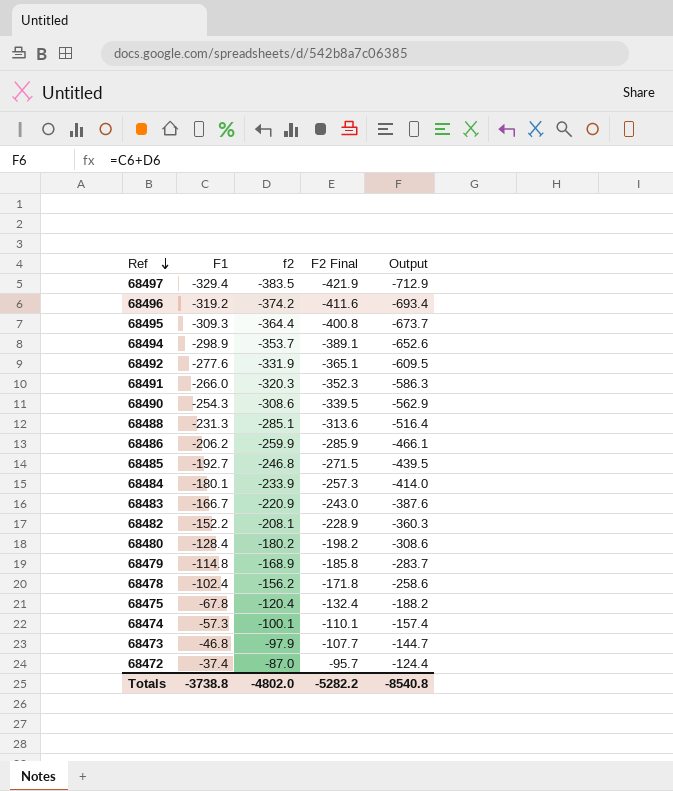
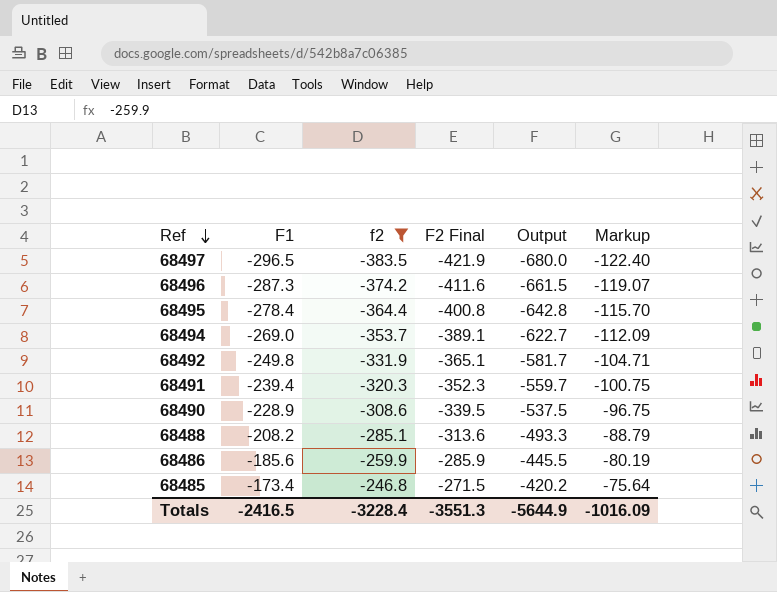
filter: none -> f2 <= -246.8
column Markup | formula: none -> [Output] * 0.18
68497 | F1: -329.4 -> -296.5
68497 | Output: -712.9 -> -680.0
68496 | F1: -319.2 -> -287.3
68496 | Output: -693.4 -> -661.5
68495 | F1: -309.3 -> -278.4
68495 | Output: -673.7 -> -642.8
68494 | F1: -298.9 -> -269.0
68494 | Output: -652.6 -> -622.7
68492 | F1: -277.6 -> -249.8
68492 | Output: -609.5 -> -581.7
68491 | F1: -266.0 -> -239.4
68491 | Output: -586.3 -> -559.7
68490 | F1: -254.3 -> -228.9
68490 | Output: -562.9 -> -537.5
68488 | F1: -231.3 -> -208.2
68488 | Output: -516.4 -> -493.3
68486 | F1: -206.2 -> -185.6
68486 | Output: -466.1 -> -445.5
68485 | F1: -192.7 -> -173.4
68485 | Output: -439.5 -> -420.2
Totals | F1: -3738.8 -> -2416.5
Totals | f2: -4802.0 -> -3228.4
Totals | F2 Final: -5282.2 -> -3551.3
Totals | Output: -8540.8 -> -5644.9

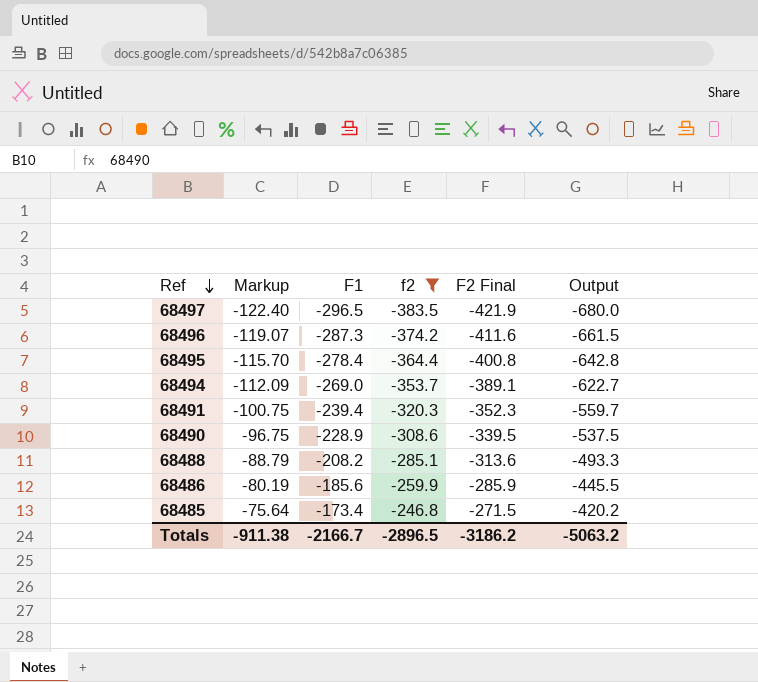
column Markup | position: 6 -> 2
row 68492: -249.8 | -331.9 | -365.1 | -581.7 | -104.71 -> none
Totals | Markup: -1016.09 -> -911.38
Totals | F1: -2416.5 -> -2166.7
Totals | f2: -3228.4 -> -2896.5
Totals | F2 Final: -3551.3 -> -3186.2
Totals | Output: -5644.9 -> -5063.2

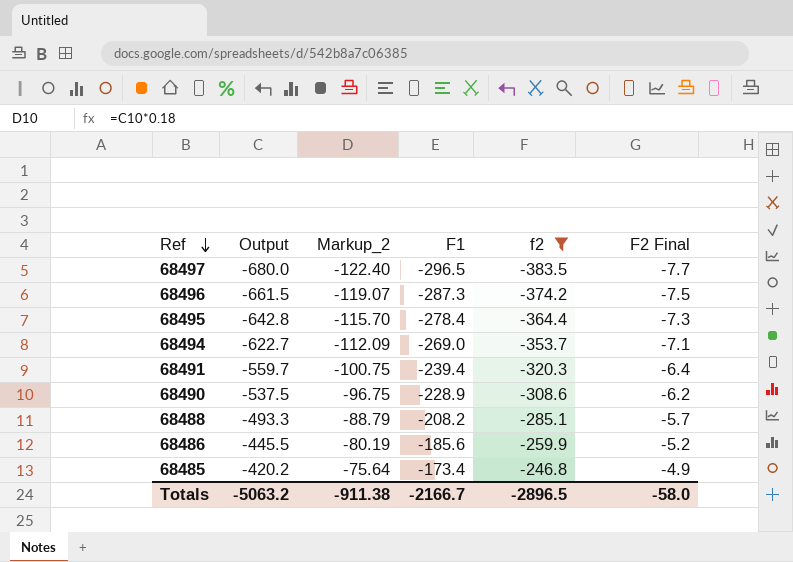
column Output | position: 6 -> 2
column name: Markup -> Markup_2
column F2 Final | formula: [f2] * 1.1 -> [f2] * 0.02
Totals | F2 Final: -3186.2 -> -58.0

